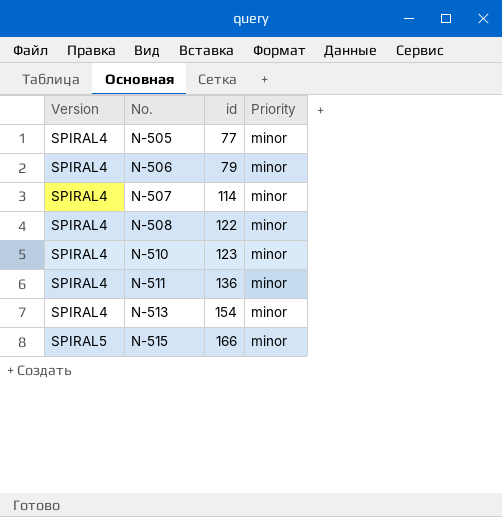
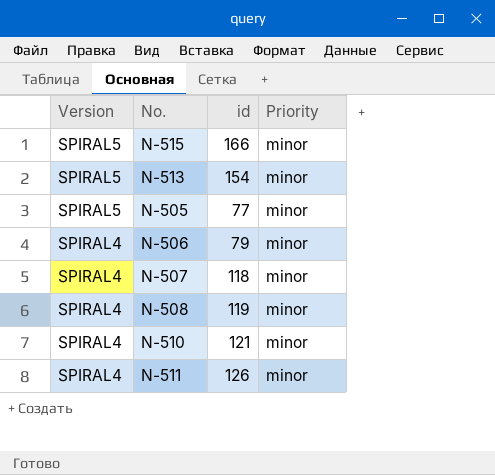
row order: Version ascending -> Version descending
N-513 | Version: SPIRAL4 -> SPIRAL5
N-505 | Version: SPIRAL4 -> SPIRAL5
N-507 | id: 114 -> 118
N-508 | id: 122 -> 119
N-510 | id: 123 -> 121
N-511 | id: 136 -> 126

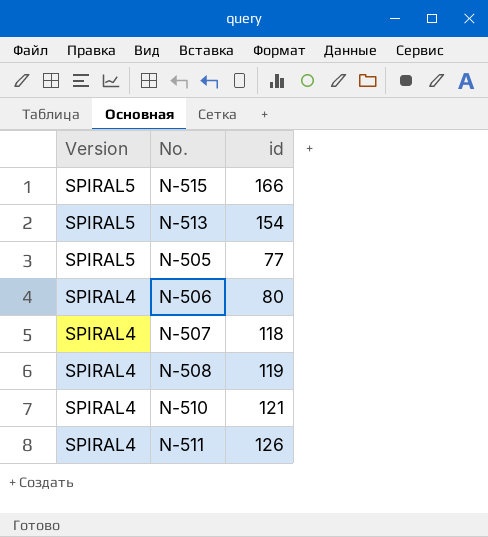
column Priority | position: 4 -> none
N-506 | id: 79 -> 80

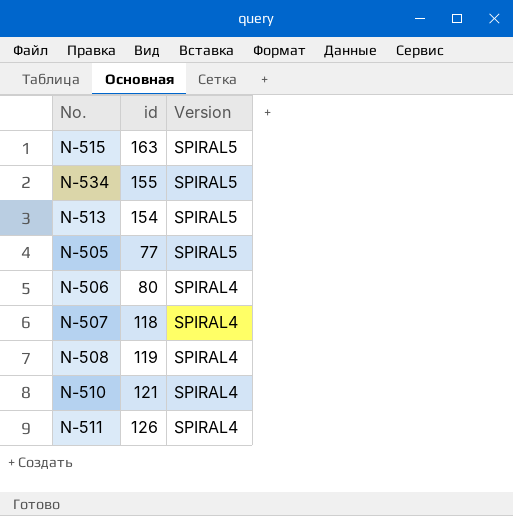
column Version | position: 1 -> 3
N-515 | id: 166 -> 163
row N-534: none -> 155 | SPIRAL5

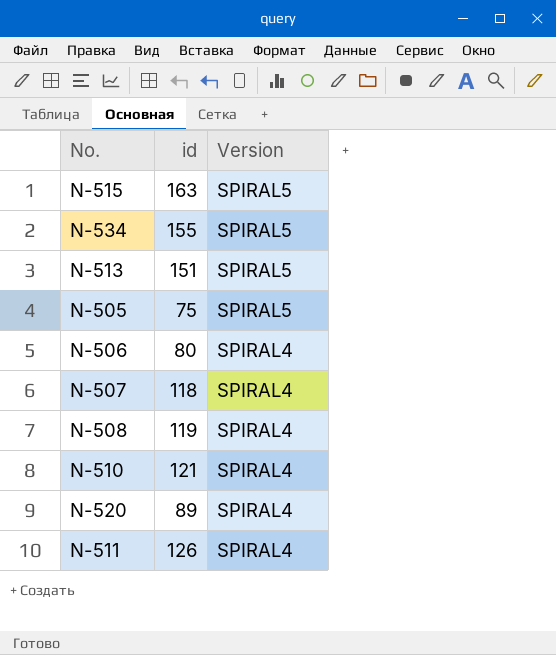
N-513 | id: 154 -> 151
N-505 | id: 77 -> 75
row N-520: none -> 89 | SPIRAL4

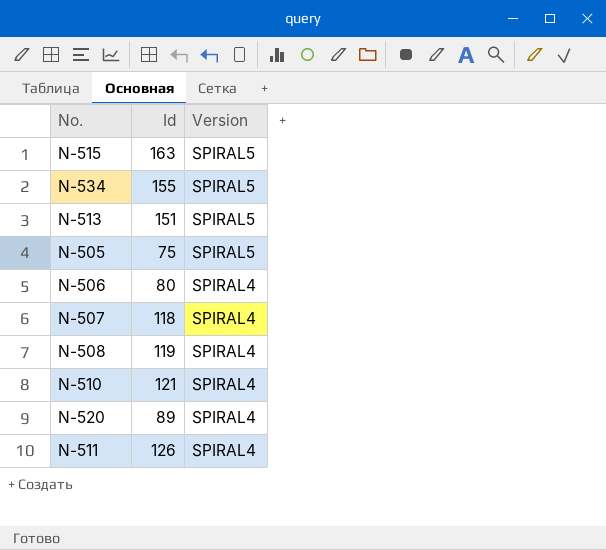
column name: id -> Id

